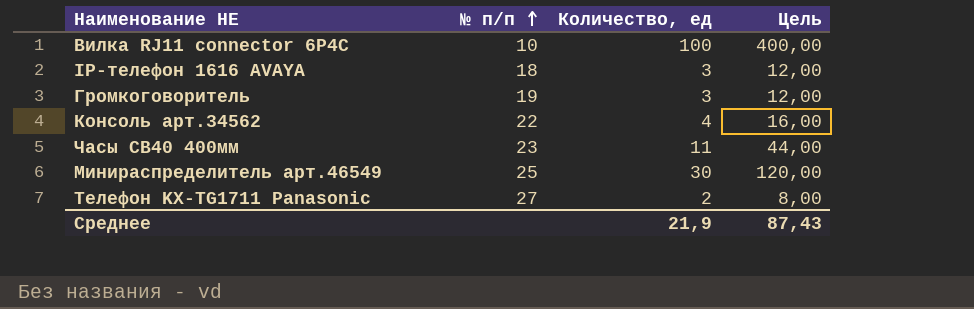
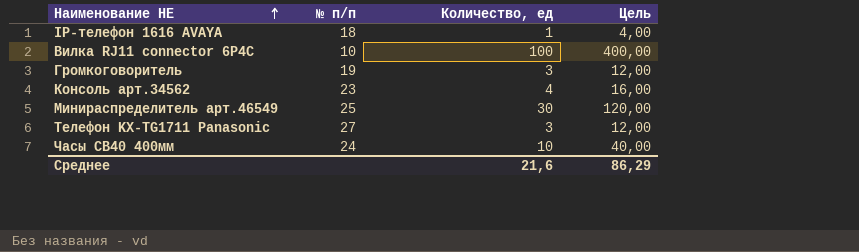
row order: № п/п ascending -> Наименование НЕ ascending
IP-телефон 1616 AVAYA | Количество, ед: 3 -> 1
IP-телефон 1616 AVAYA | Цель: 12,00 -> 4,00
Консоль арт.34562 | № п/п: 22 -> 23
Телефон KX-TG1711 Panasoniс | Количество, ед: 2 -> 3
Телефон KX-TG1711 Panasoniс | Цель: 8,00 -> 12,00
Часы СВ40 400мм | № п/п: 23 -> 24
Часы СВ40 400мм | Количество, ед: 11 -> 10
Часы СВ40 400мм | Цель: 44,00 -> 40,00
Среднее | Количество, ед: 21,9 -> 21,6
Среднее | Цель: 87,43 -> 86,29

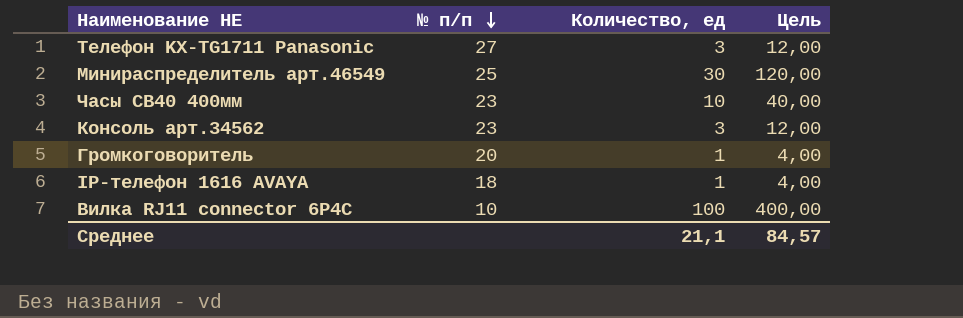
row order: Наименование НЕ ascending -> № п/п descending
Часы СВ40 400мм | № п/п: 24 -> 23
Консоль арт.34562 | Количество, ед: 4 -> 3
Консоль арт.34562 | Цель: 16,00 -> 12,00
Громкоговоритель | № п/п: 19 -> 20
Громкоговоритель | Количество, ед: 3 -> 1
Громкоговоритель | Цель: 12,00 -> 4,00
Среднее | Количество, ед: 21,6 -> 21,1
Среднее | Цель: 86,29 -> 84,57

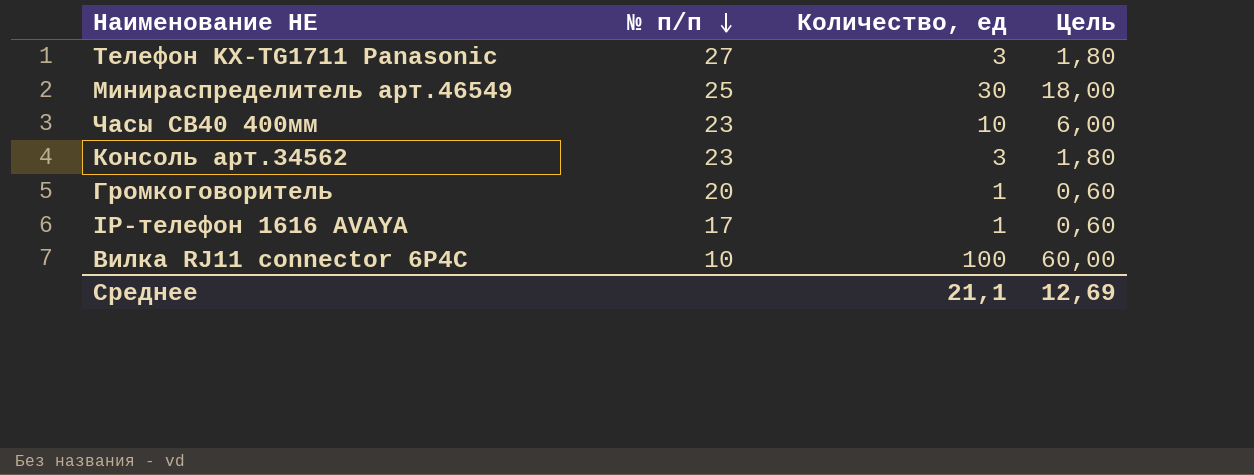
column Цель | formula: [Количество, ед] * 4 -> [Количество, ед] * 0,6
IP-телефон 1616 AVAYA | № п/п: 18 -> 17
Среднее | Цель: 84,57 -> 12,69

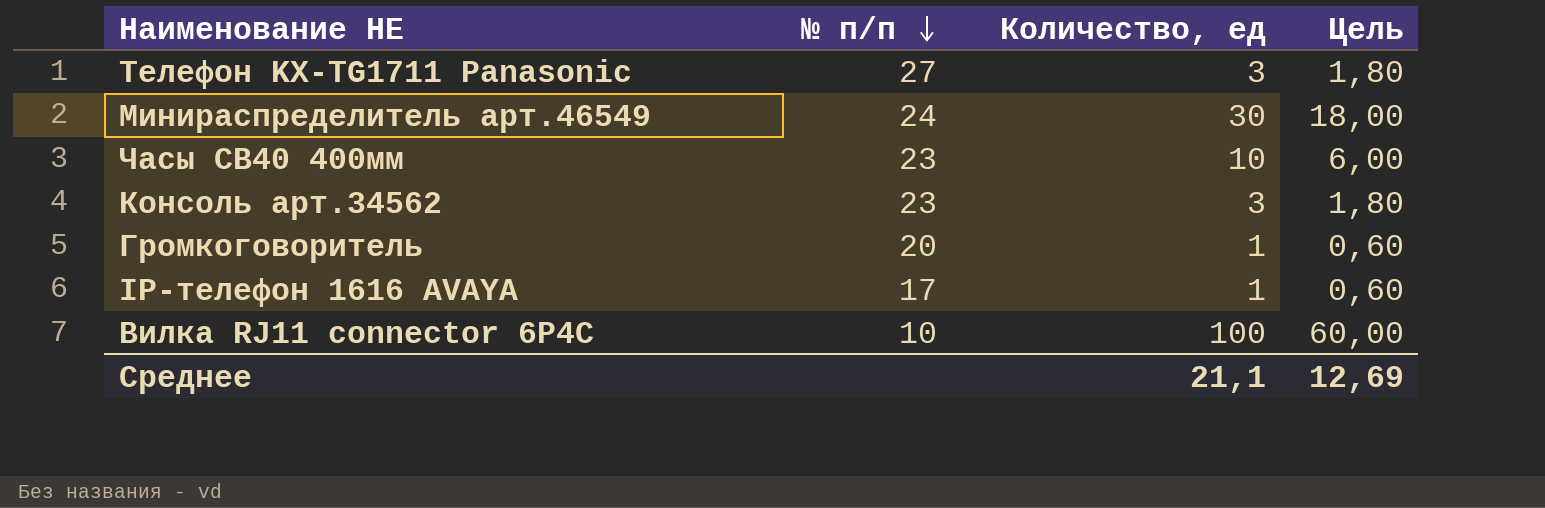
Минираспределитель арт.46549 | № п/п: 25 -> 24

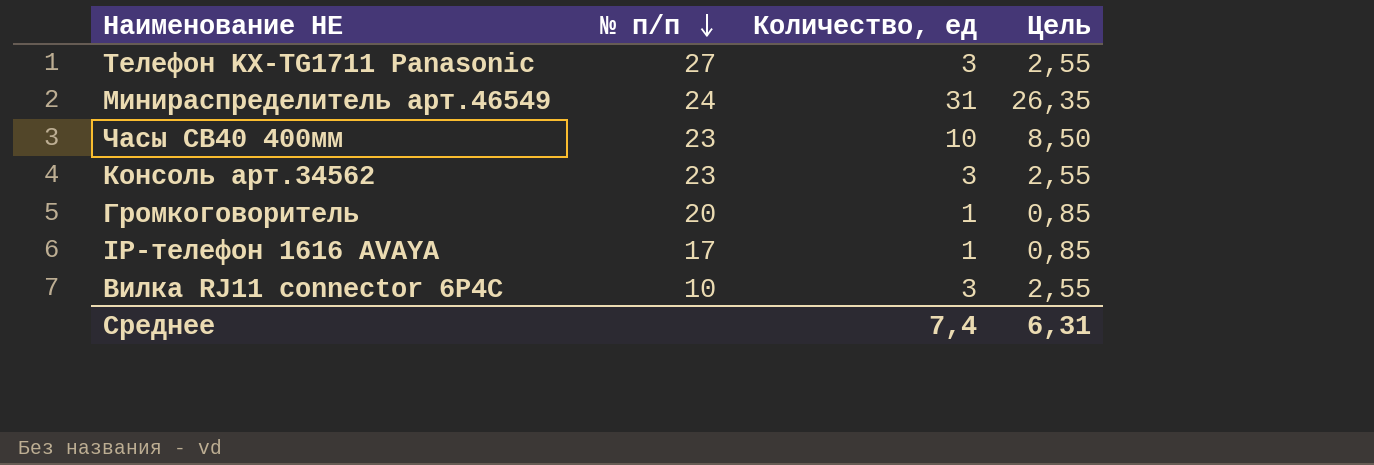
column Цель | formula: [Количество, ед] * 0,6 -> [Количество, ед] * 0,85
Минираспределитель арт.46549 | Количество, ед: 30 -> 31
Вилка RJ11 connector 6P4C | Количество, ед: 100 -> 3
Среднее | Количество, ед: 21,1 -> 7,4
Среднее | Цель: 12,69 -> 6,31

